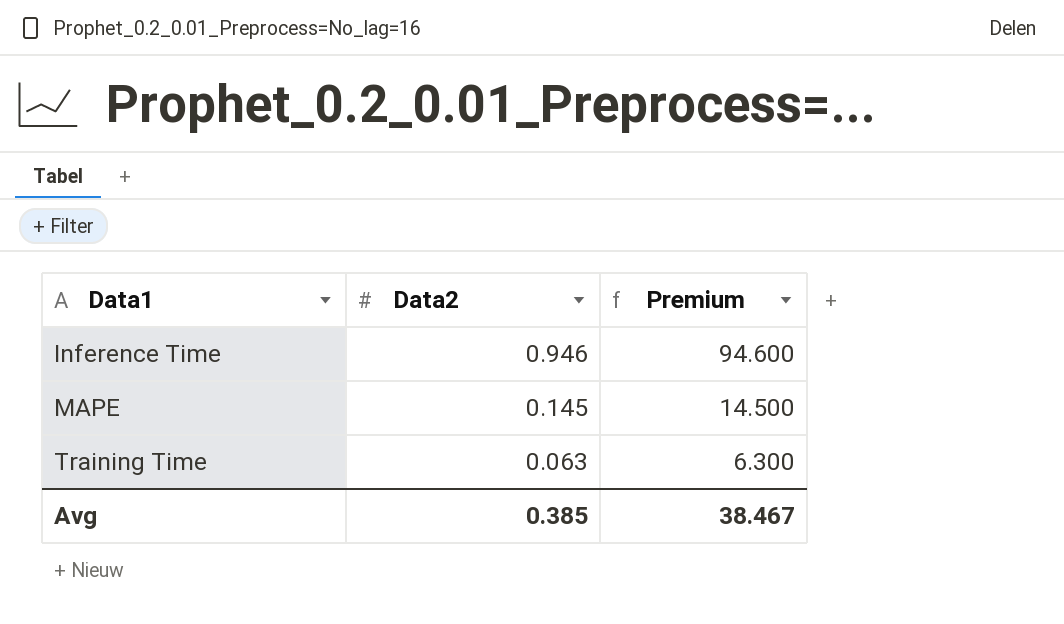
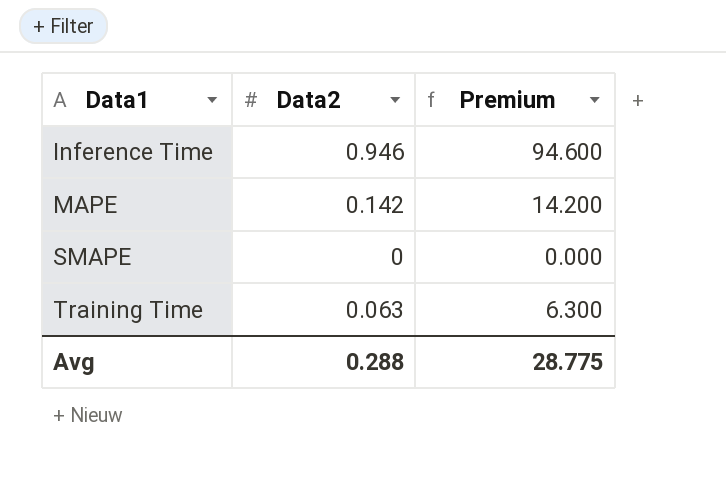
MAPE | Data2: 0.145 -> 0.142
MAPE | Premium: 14.500 -> 14.200
row SMAPE: none -> 0 | 0.000
Avg | Data2: 0.385 -> 0.288
Avg | Premium: 38.467 -> 28.775

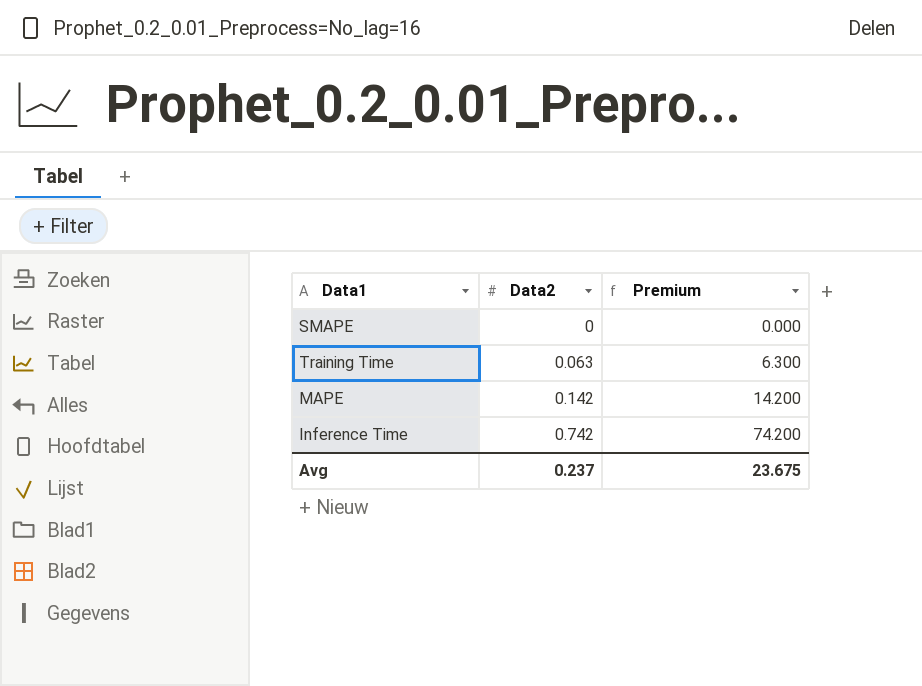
row order: Data1 ascending -> Data2 ascending
Inference Time | Data2: 0.946 -> 0.742
Inference Time | Premium: 94.600 -> 74.200
Avg | Data2: 0.288 -> 0.237
Avg | Premium: 28.775 -> 23.675

